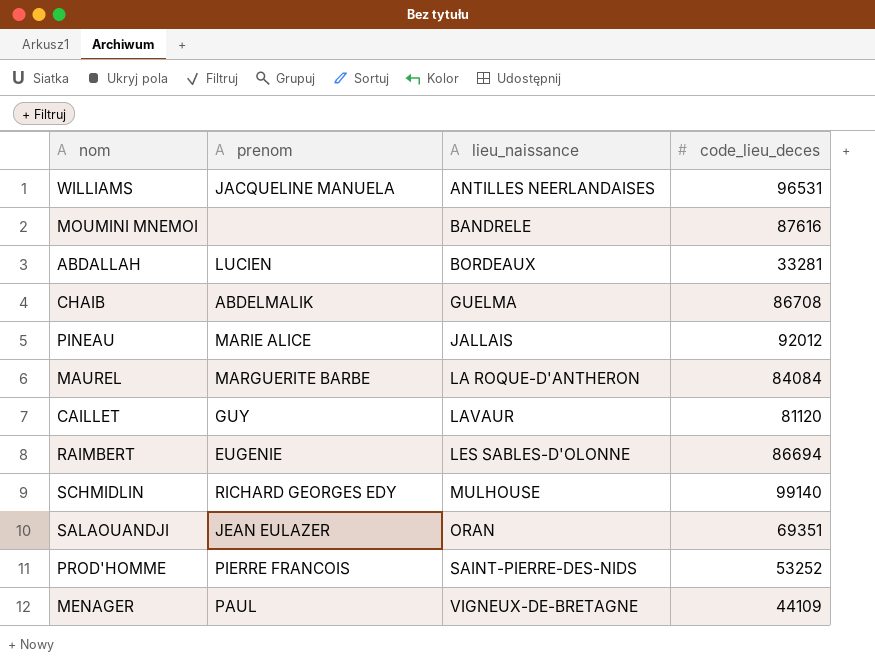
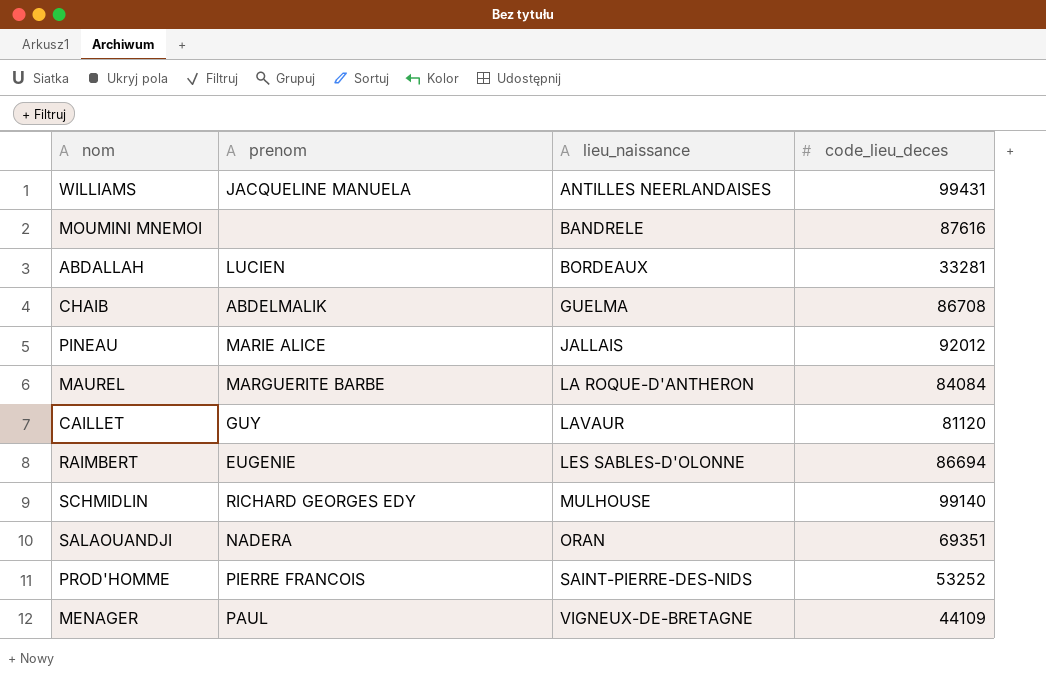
WILLIAMS | code_lieu_deces: 96531 -> 99431
SALAOUANDJI | prenom: JEAN EULAZER -> NADERA

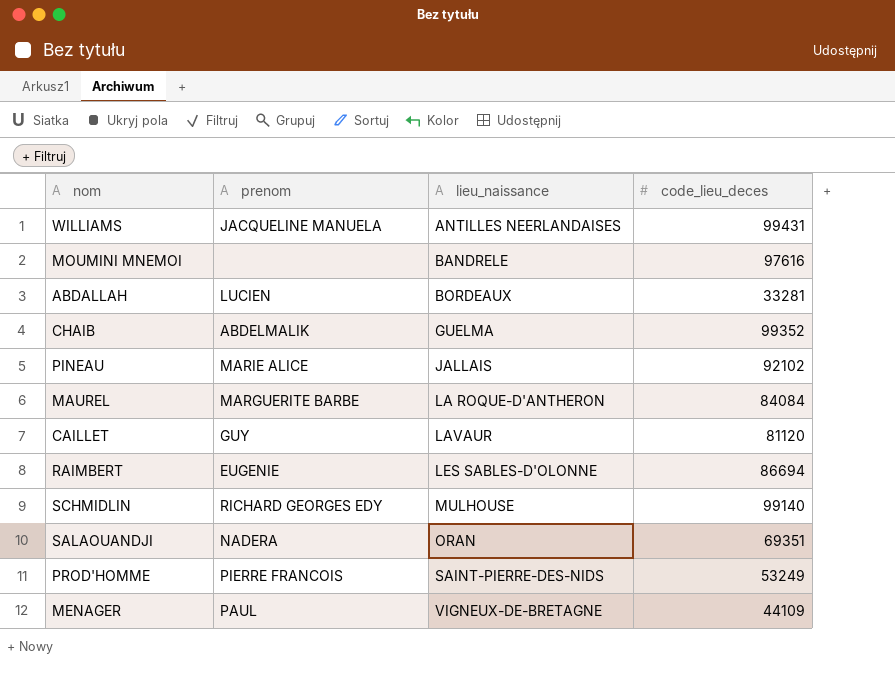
MOUMINI MNEMOI | code_lieu_deces: 87616 -> 97616
CHAIB | code_lieu_deces: 86708 -> 99352
PINEAU | code_lieu_deces: 92012 -> 92102
PROD'HOMME | code_lieu_deces: 53252 -> 53249

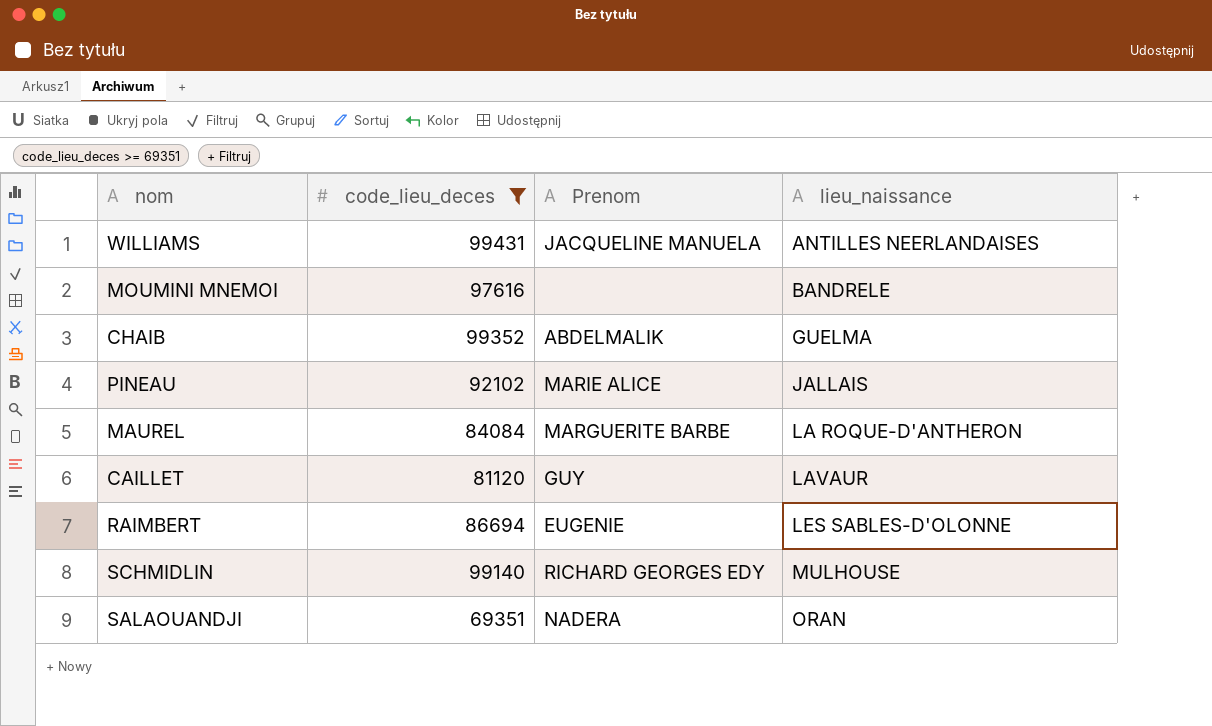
filter: none -> code_lieu_deces >= 69351
column code_lieu_deces | position: 4 -> 2
column name: prenom -> Prenom

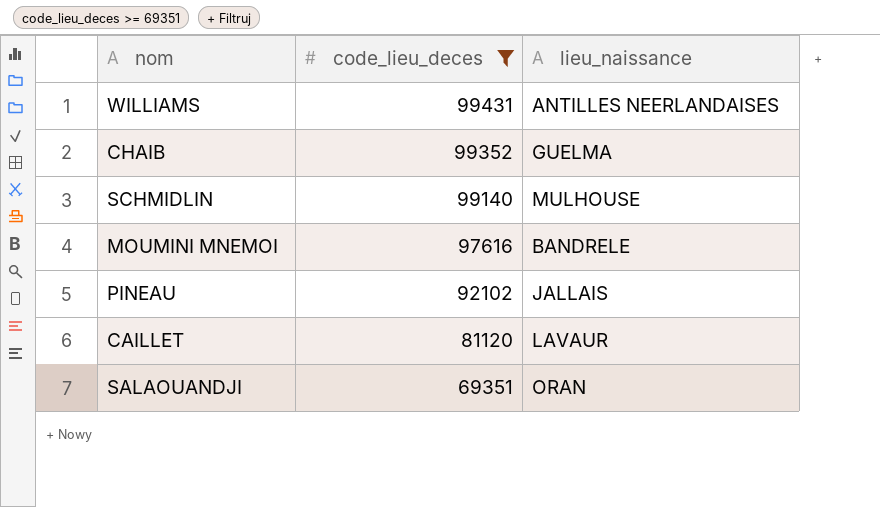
row order: lieu_naissance ascending -> code_lieu_deces descending
column Prenom | position: 3 -> none
row MAUREL: 84084 | MARGUERITE BARBE | LA ROQUE-D'ANTHERON -> none
row RAIMBERT: 86694 | EUGENIE | LES SABLES-D'OLONNE -> none

